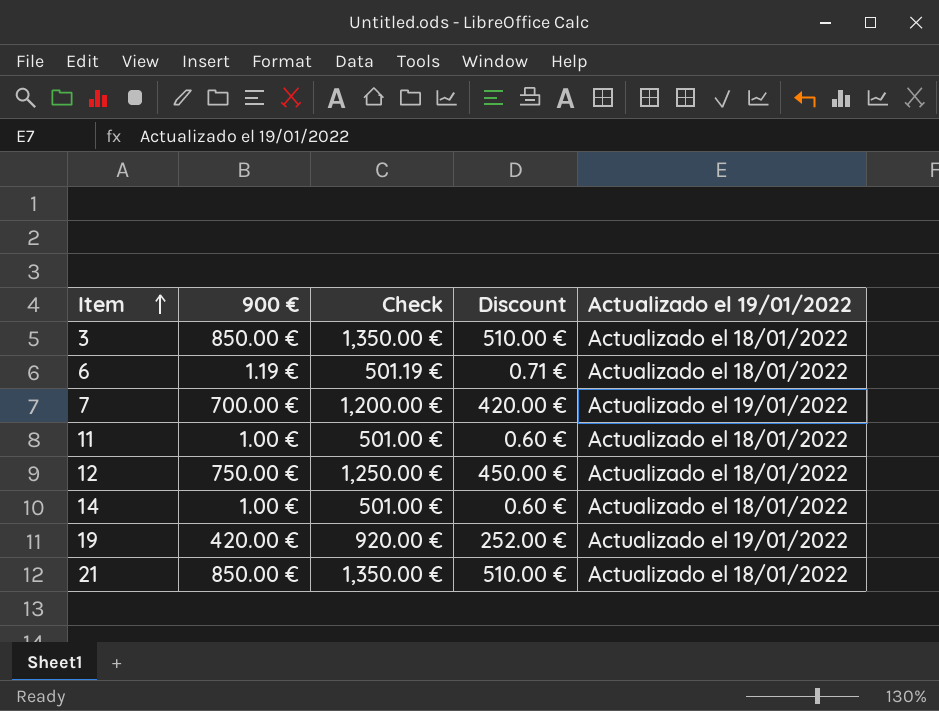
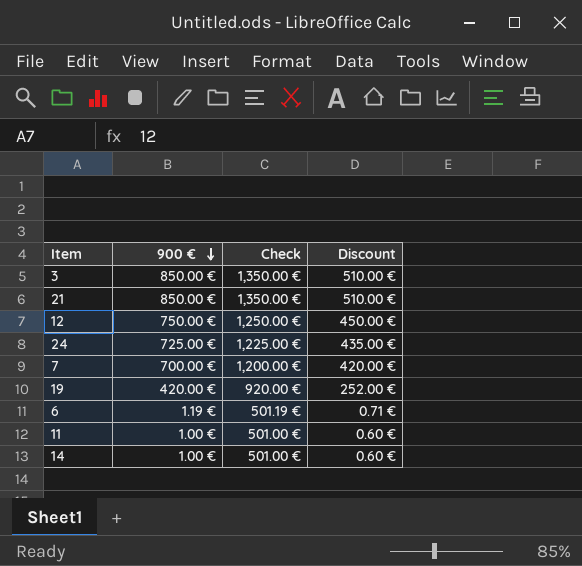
row order: Item ascending -> 900 € descending
column Actualizado el 19/01/2022 | position: 5 -> none
row 24: none -> 725.00 € | 1,225.00 € | 435.00 €

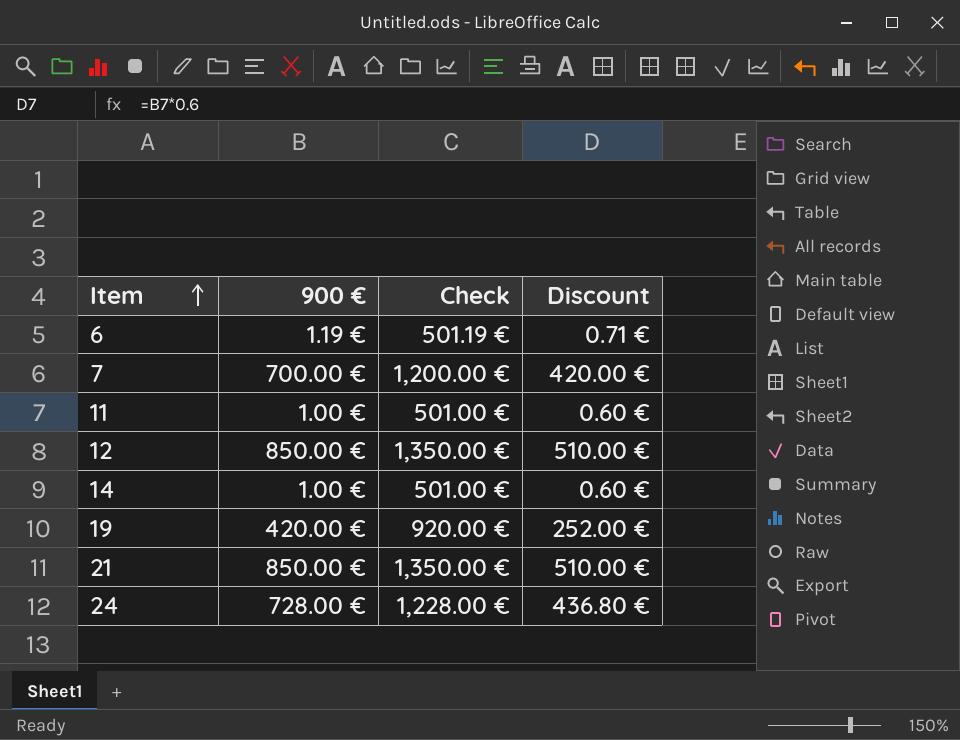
row order: 900 € descending -> Item ascending
row 3: 850.00 € | 1,350.00 € | 510.00 € -> none
12 | 900 €: 750.00 € -> 850.00 €
12 | Check: 1,250.00 € -> 1,350.00 €
12 | Discount: 450.00 € -> 510.00 €
24 | 900 €: 725.00 € -> 728.00 €
24 | Check: 1,225.00 € -> 1,228.00 €
24 | Discount: 435.00 € -> 436.80 €

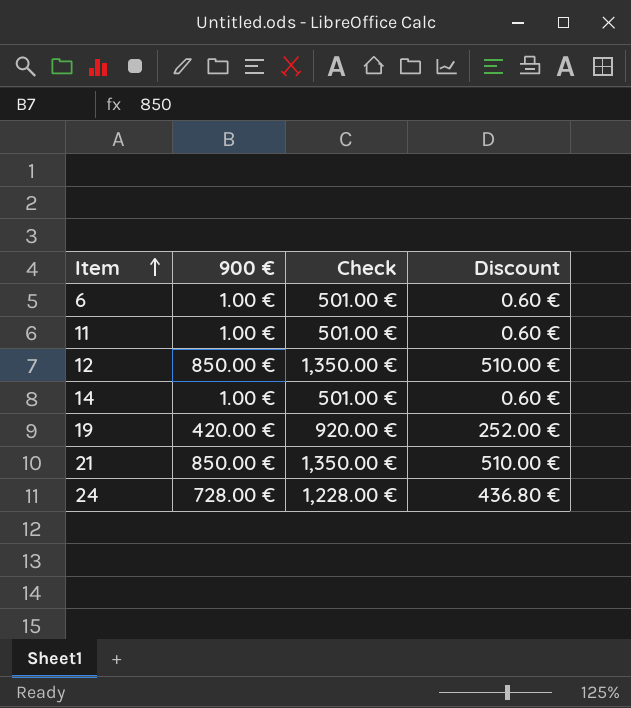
row 7: 700.00 € | 1,200.00 € | 420.00 € -> none
6 | 900 €: 1.19 € -> 1.00 €
6 | Check: 501.19 € -> 501.00 €
6 | Discount: 0.71 € -> 0.60 €

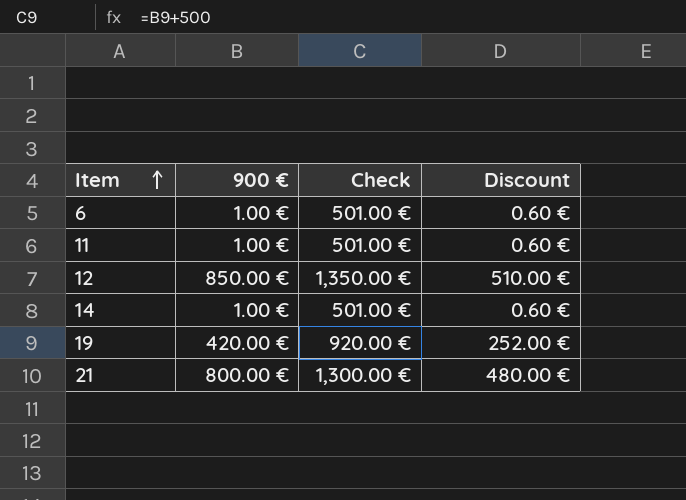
row 24: 728.00 € | 1,228.00 € | 436.80 € -> none
21 | 900 €: 850.00 € -> 800.00 €
21 | Check: 1,350.00 € -> 1,300.00 €
21 | Discount: 510.00 € -> 480.00 €

